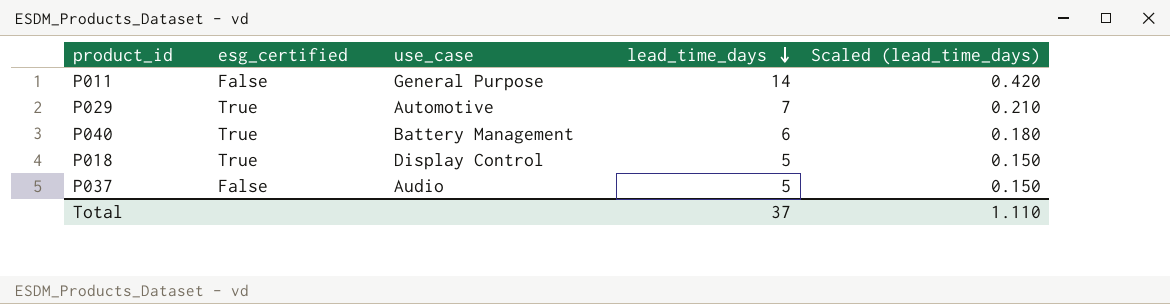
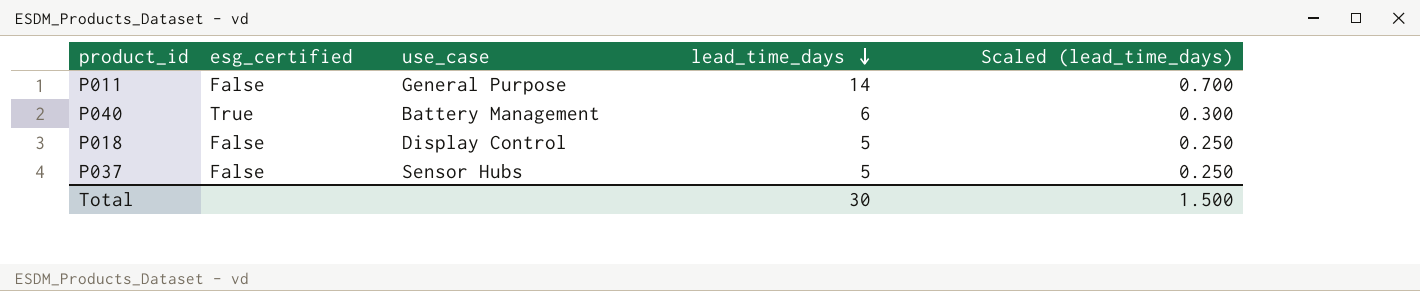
column Scaled (lead_time_days) | formula: [lead_time_days] * 0.03 -> [lead_time_days] * 0.05
row P029: True | Automotive | 7 | 0.210 -> none
P018 | esg_certified: True -> False
P037 | use_case: Audio -> Sensor Hubs
Total | lead_time_days: 37 -> 30
Total | Scaled (lead_time_days): 1.110 -> 1.500

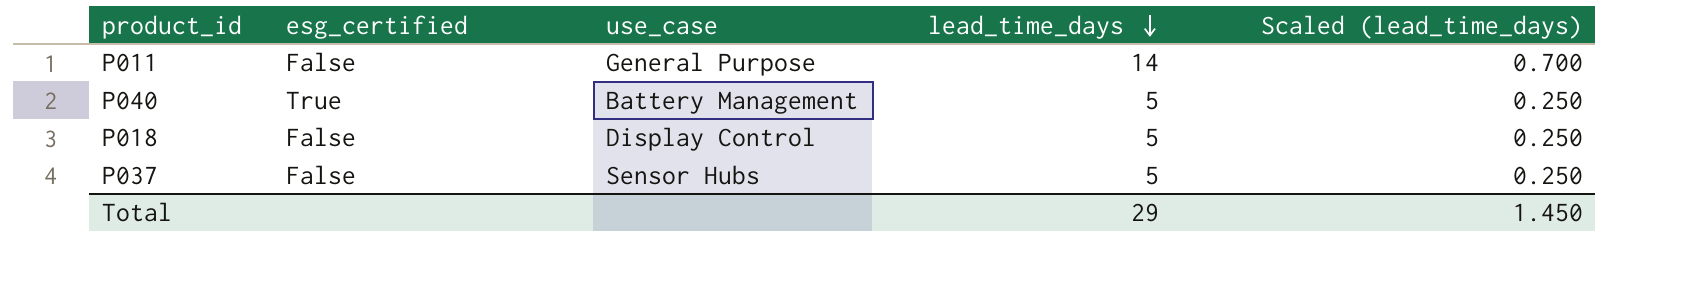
P040 | lead_time_days: 6 -> 5
P040 | Scaled (lead_time_days): 0.300 -> 0.250
Total | lead_time_days: 30 -> 29
Total | Scaled (lead_time_days): 1.500 -> 1.450

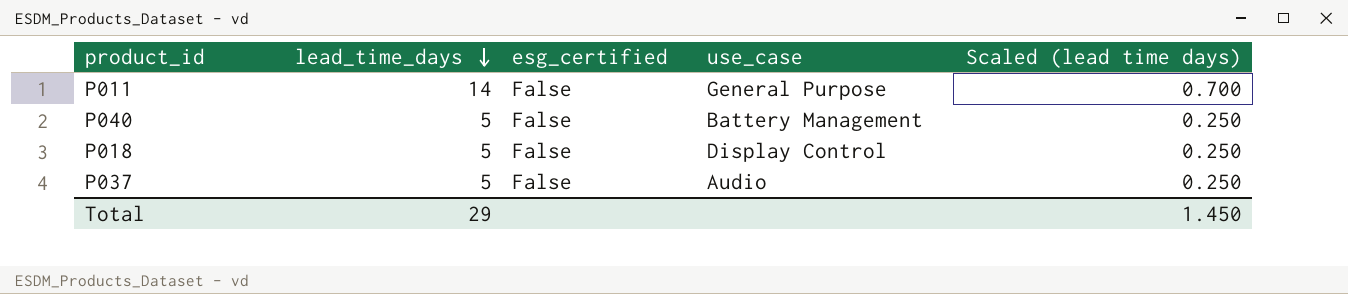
column lead_time_days | position: 4 -> 2
column name: Scaled (lead_time_days) -> Scaled (lead time days)
P040 | esg_certified: True -> False
P037 | use_case: Sensor Hubs -> Audio

